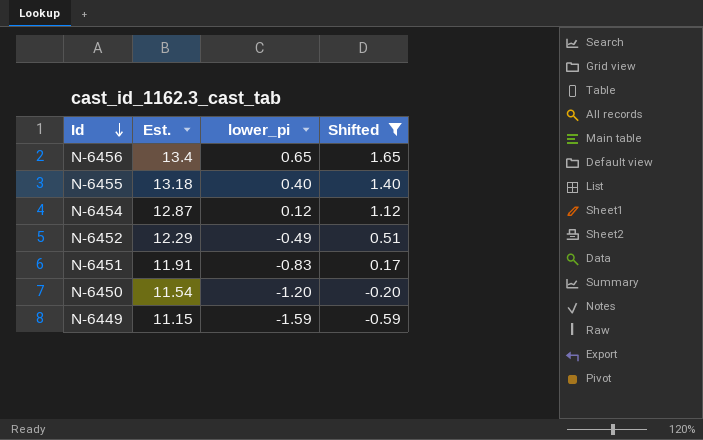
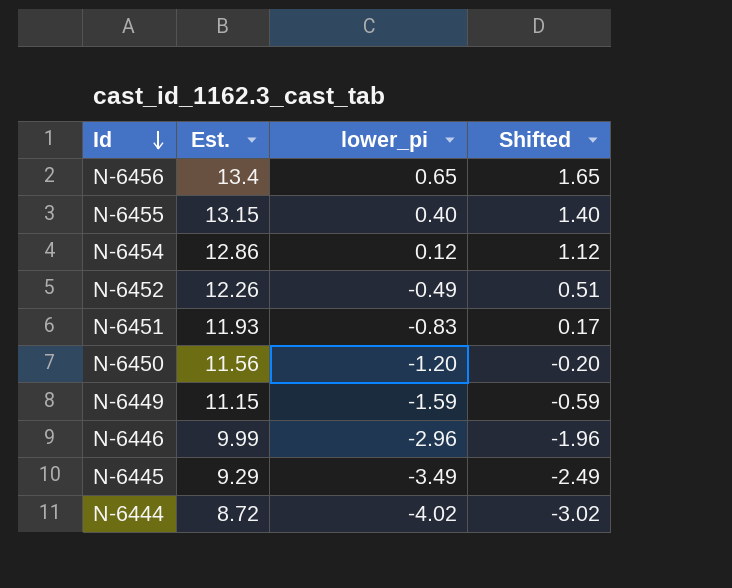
filter: Shifted >= -0.59 -> none
N-6455 | Est.: 13.18 -> 13.15
N-6454 | Est.: 12.87 -> 12.86
N-6452 | Est.: 12.29 -> 12.26
N-6451 | Est.: 11.91 -> 11.93
N-6450 | Est.: 11.54 -> 11.56

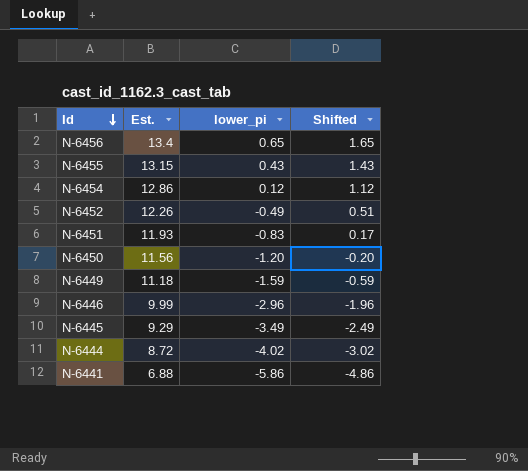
N-6455 | lower_pi: 0.40 -> 0.43
N-6455 | Shifted: 1.40 -> 1.43
N-6449 | Est.: 11.15 -> 11.18
row N-6441: none -> 6.88 | -5.86 | -4.86

